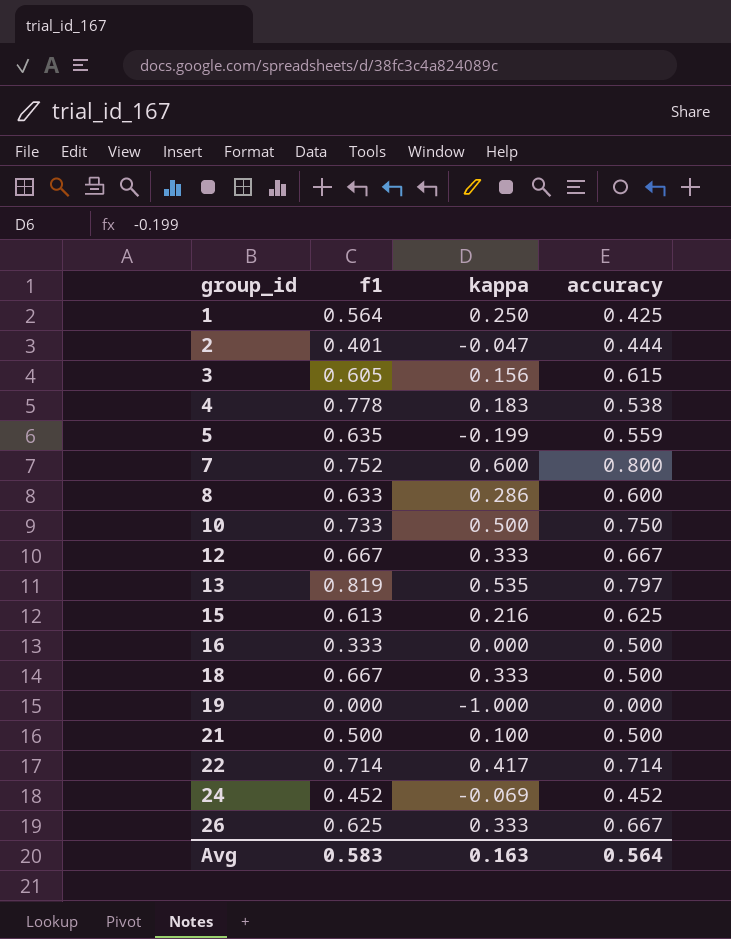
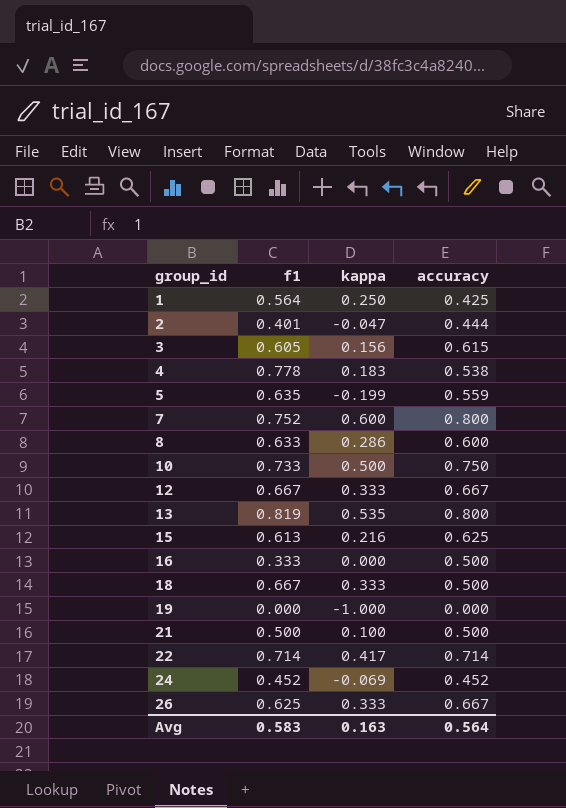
13 | accuracy: 0.797 -> 0.800

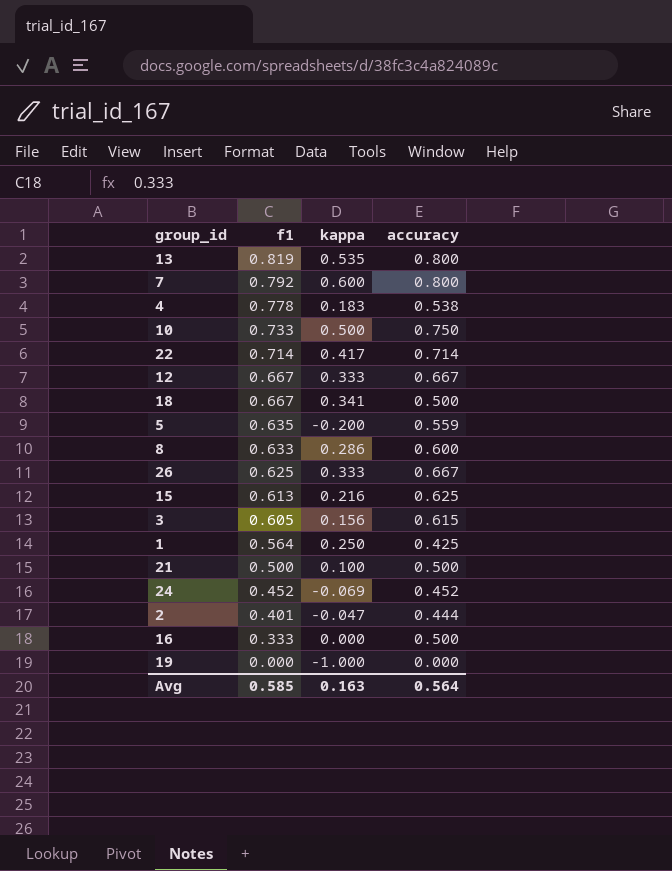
row order: group_id ascending -> f1 descending
7 | f1: 0.752 -> 0.792
18 | kappa: 0.333 -> 0.341
5 | kappa: -0.199 -> -0.200
Avg | f1: 0.583 -> 0.585

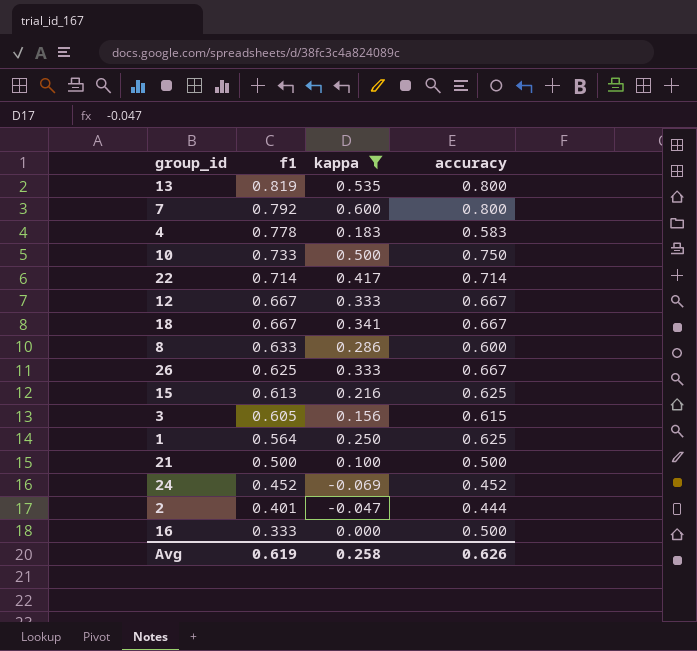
filter: none -> kappa >= -0.069
4 | accuracy: 0.538 -> 0.583
18 | accuracy: 0.500 -> 0.667
1 | accuracy: 0.425 -> 0.625
Avg | f1: 0.585 -> 0.619
Avg | kappa: 0.163 -> 0.258
Avg | accuracy: 0.564 -> 0.626

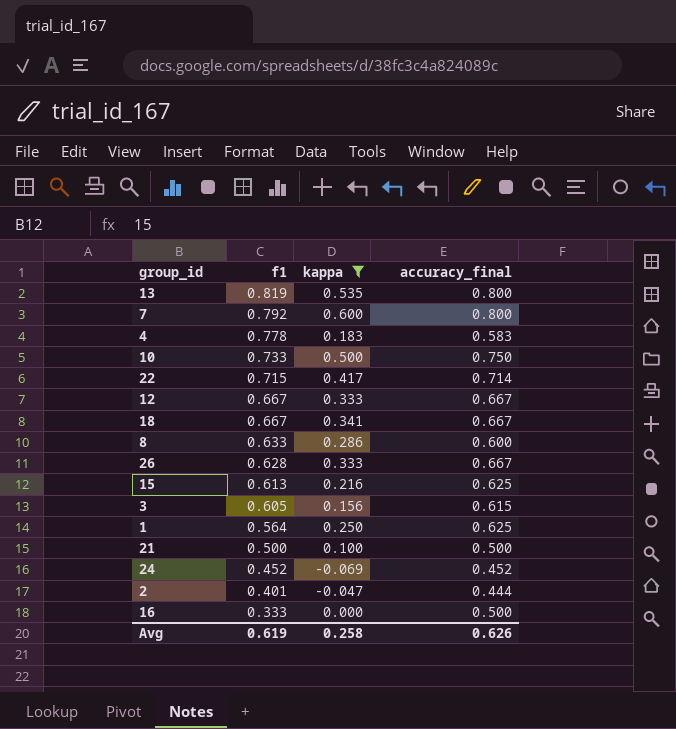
column name: accuracy -> accuracy_final
22 | f1: 0.714 -> 0.715
26 | f1: 0.625 -> 0.628

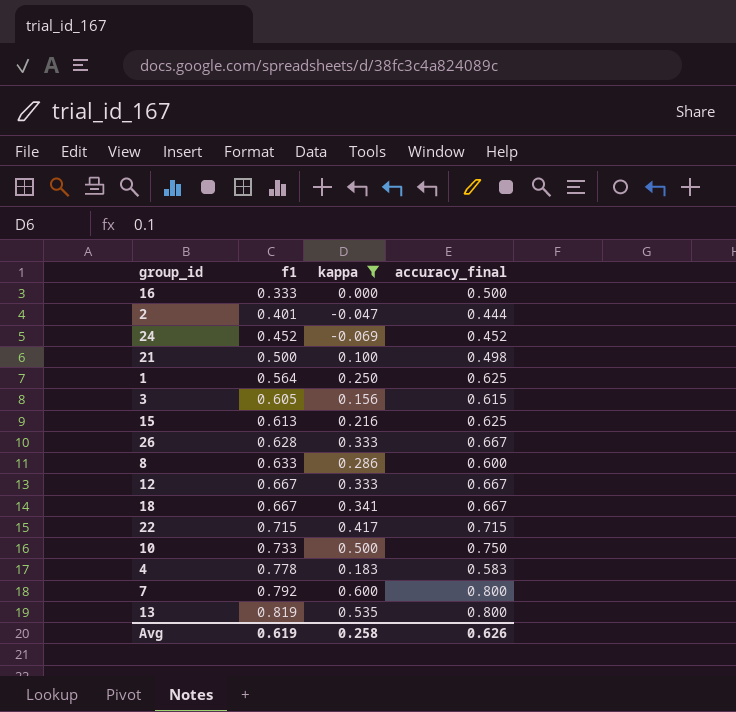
row order: f1 descending -> f1 ascending
21 | accuracy_final: 0.500 -> 0.498
22 | accuracy_final: 0.714 -> 0.715

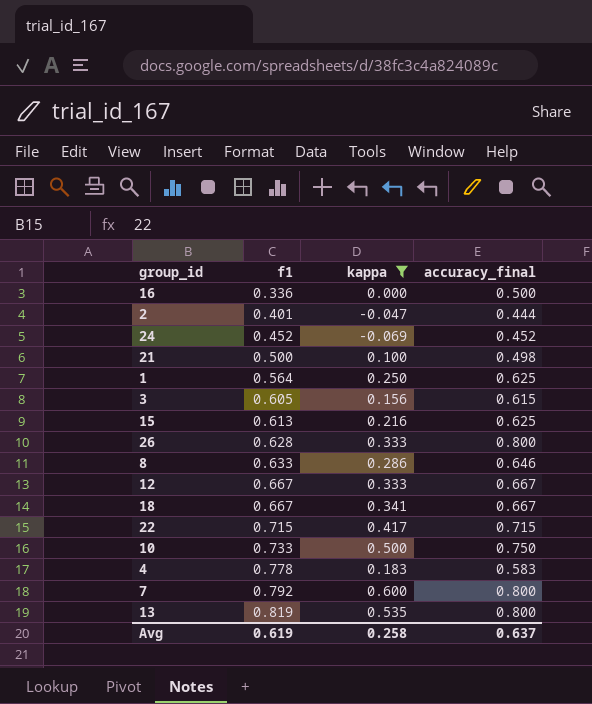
16 | f1: 0.333 -> 0.336
26 | accuracy_final: 0.667 -> 0.800
8 | accuracy_final: 0.600 -> 0.646
Avg | accuracy_final: 0.626 -> 0.637

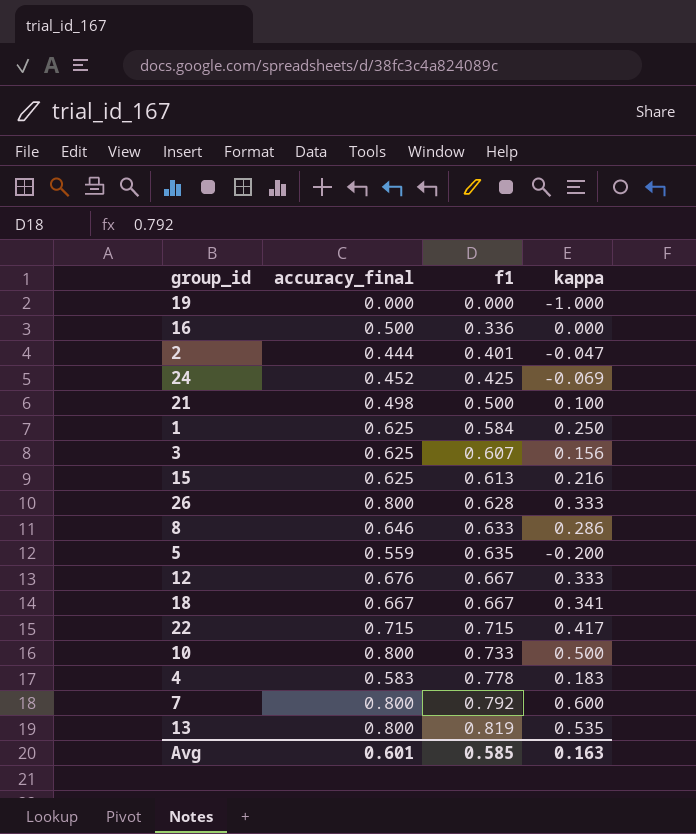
filter: kappa >= -0.069 -> none
column accuracy_final | position: 4 -> 2
24 | f1: 0.452 -> 0.425
1 | f1: 0.564 -> 0.584
3 | accuracy_final: 0.615 -> 0.625
3 | f1: 0.605 -> 0.607
12 | accuracy_final: 0.667 -> 0.676
10 | accuracy_final: 0.750 -> 0.800
Avg | accuracy_final: 0.637 -> 0.601
Avg | f1: 0.619 -> 0.585
Avg | kappa: 0.258 -> 0.163

